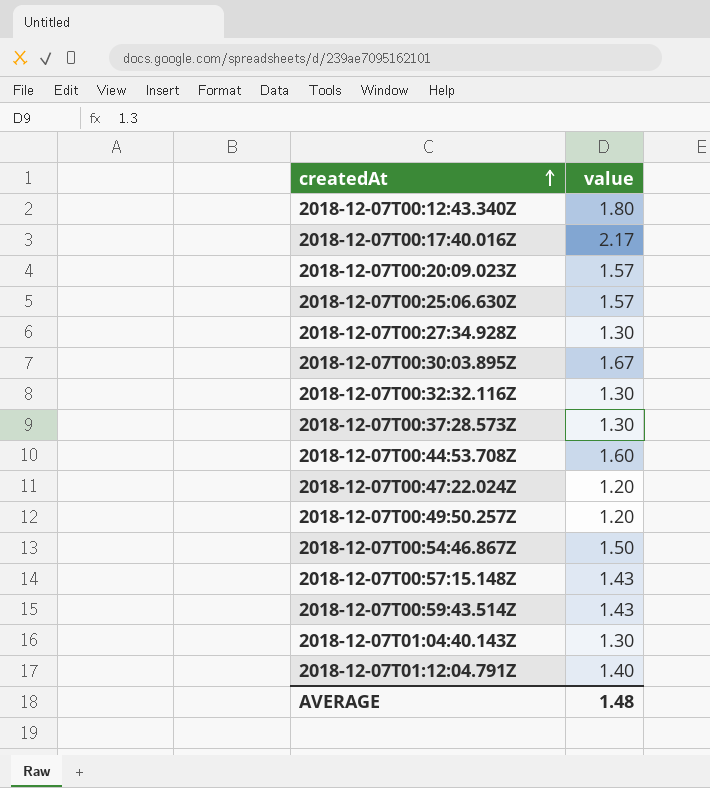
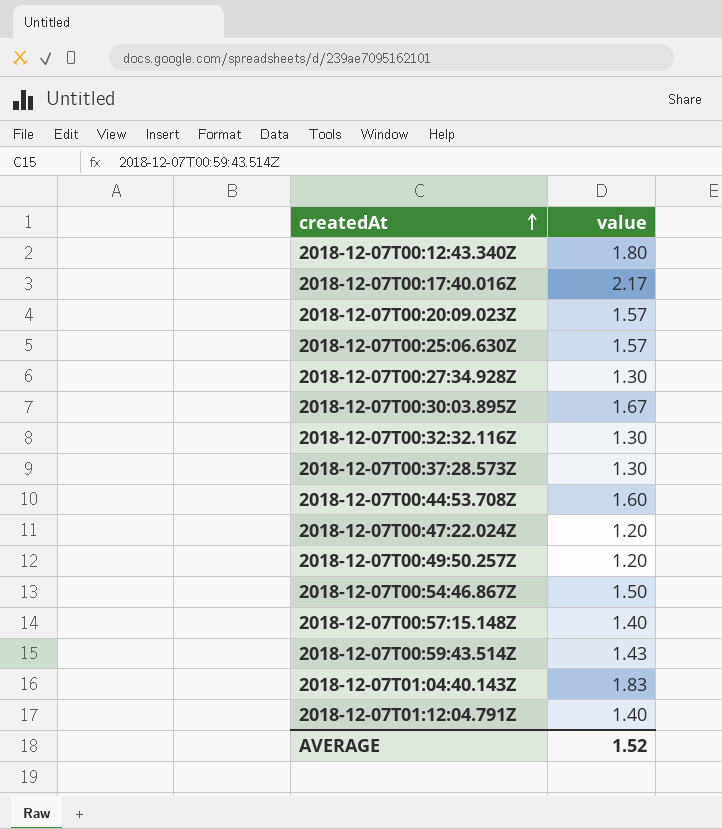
2018-12-07T00:57:15.148Z | value: 1.43 -> 1.40
2018-12-07T01:04:40.143Z | value: 1.30 -> 1.83
AVERAGE | value: 1.48 -> 1.52

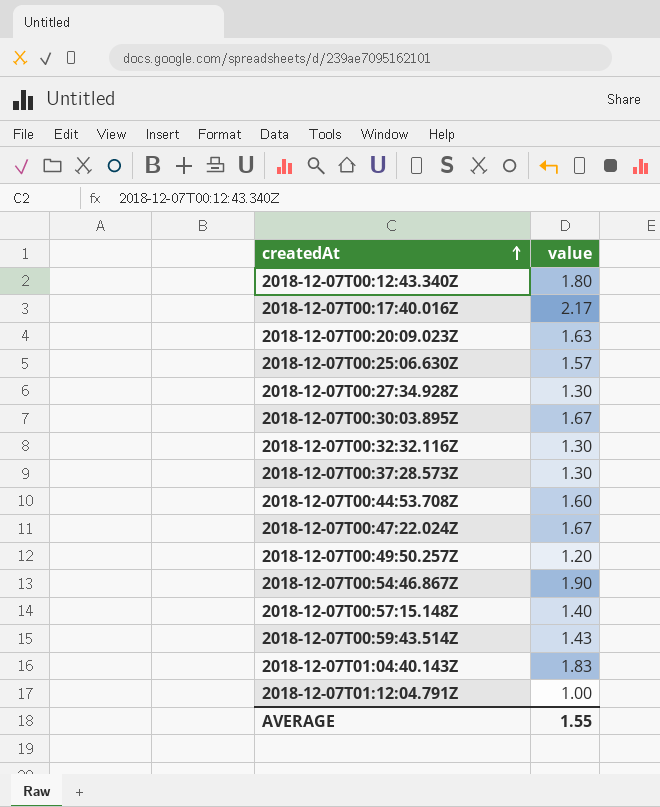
2018-12-07T00:20:09.023Z | value: 1.57 -> 1.63
2018-12-07T00:47:22.024Z | value: 1.20 -> 1.67
2018-12-07T00:54:46.867Z | value: 1.50 -> 1.90
2018-12-07T01:12:04.791Z | value: 1.40 -> 1.00
AVERAGE | value: 1.52 -> 1.55

